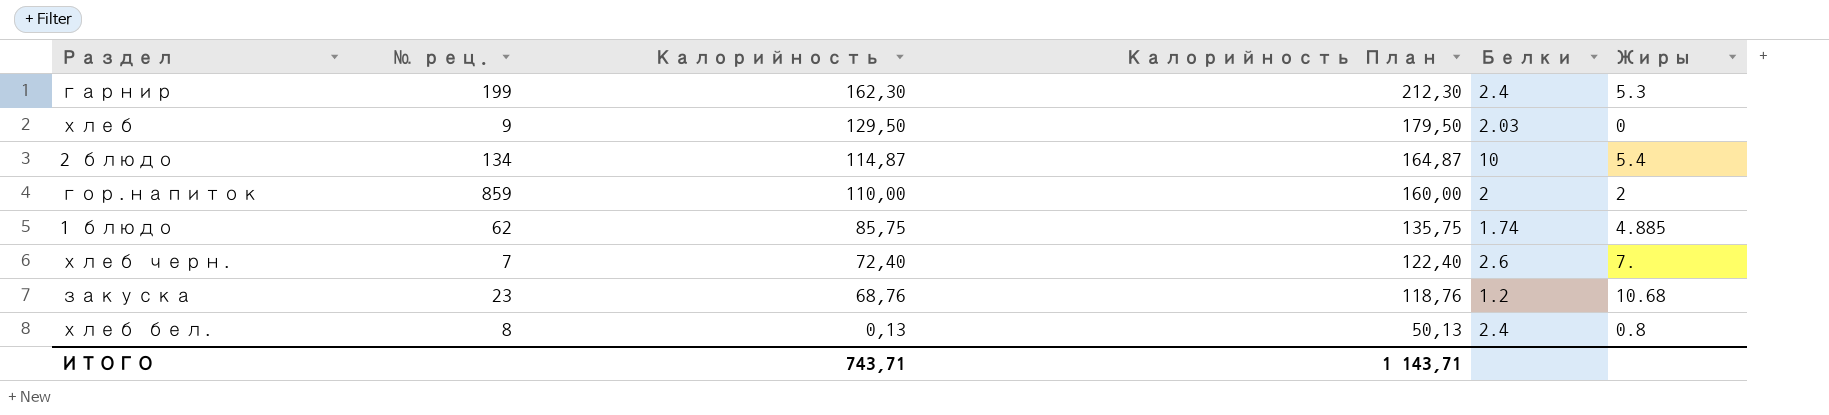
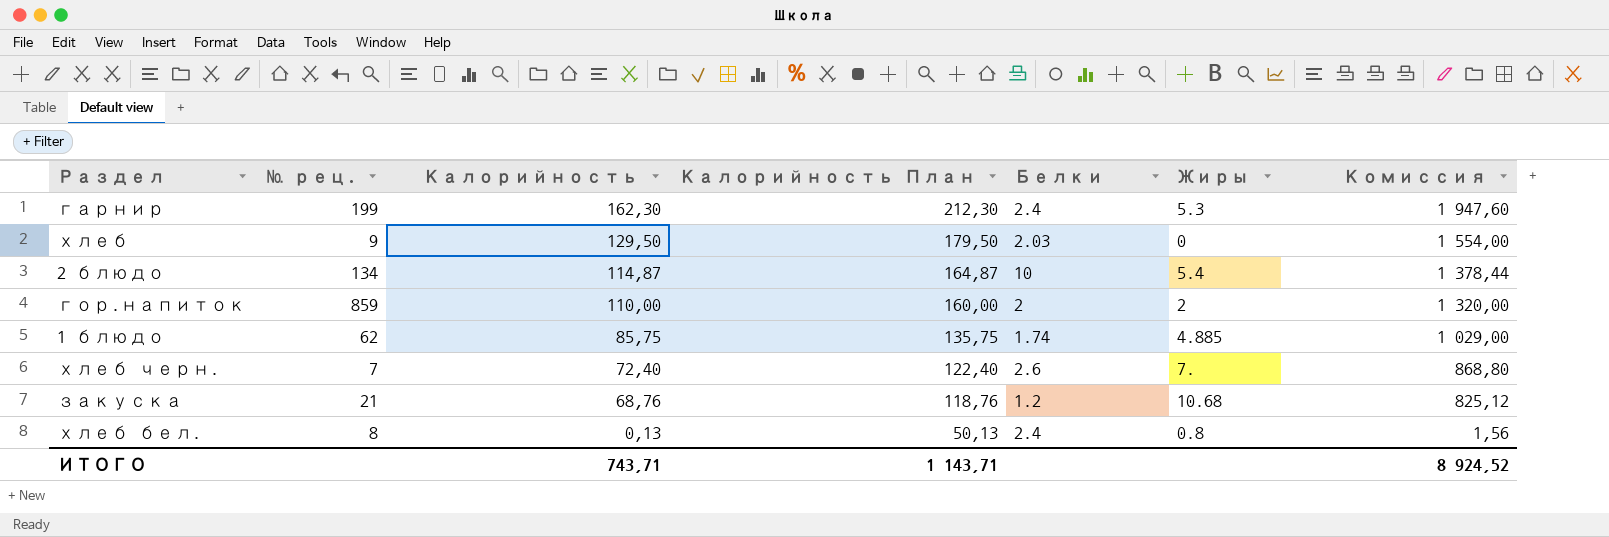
column Комиссия | formula: none -> [Калорийность] * 12
закуска | № рец.: 23 -> 21

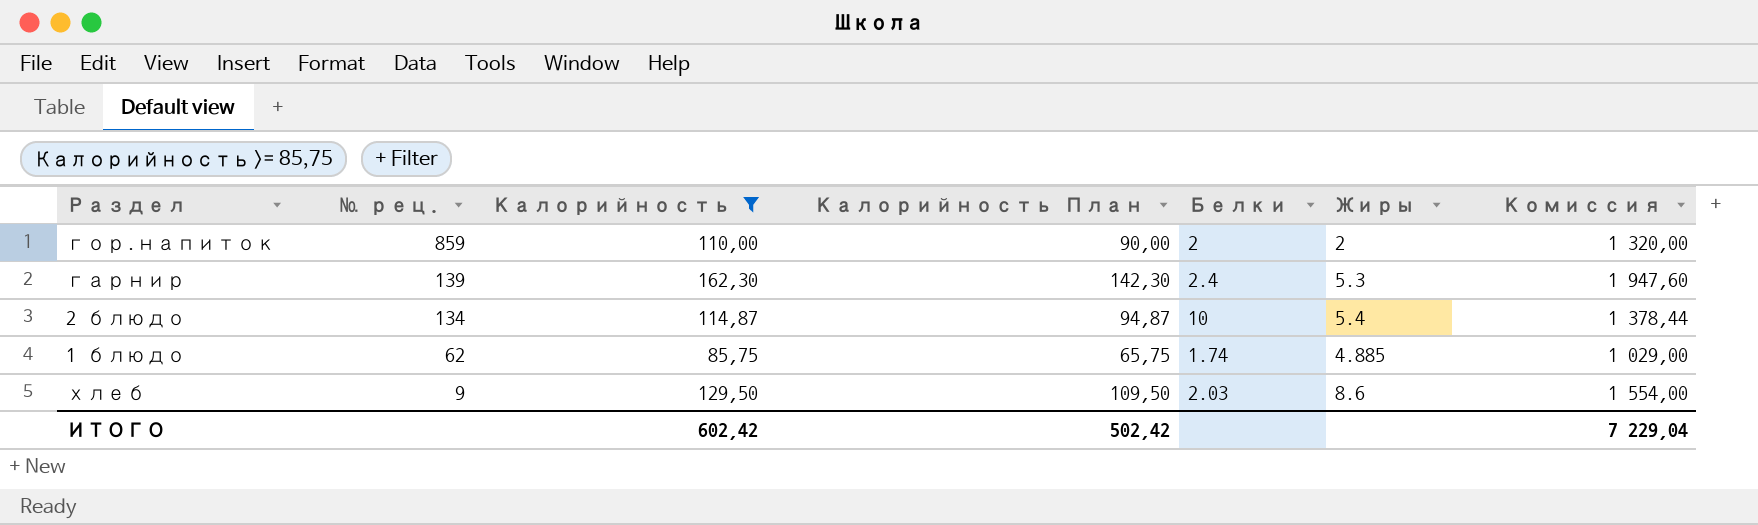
filter: none -> Калорийность >= 85,75
row order: Калорийность descending -> № рец. descending
column Калорийность План | formula: [Калорийность] + 50 -> [Калорийность] - 20
гарнир | № рец.: 199 -> 139
хлеб | Жиры: 0 -> 8.6
ИТОГО | Калорийность: 743,71 -> 602,42
ИТОГО | Калорийность План: 1 143,71 -> 502,42
ИТОГО | Комиссия: 8 924,52 -> 7 229,04

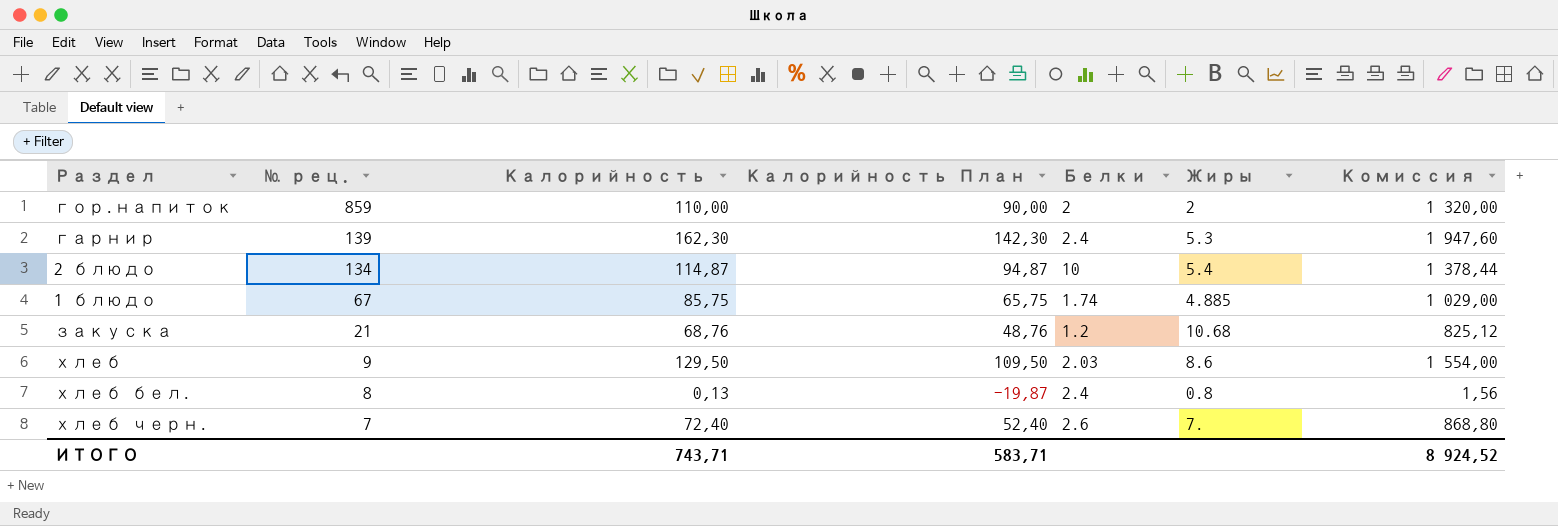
filter: Калорийность >= 85,75 -> none
1 блюдо | № рец.: 62 -> 67
ИТОГО | Калорийность: 602,42 -> 743,71
ИТОГО | Калорийность План: 502,42 -> 583,71
ИТОГО | Комиссия: 7 229,04 -> 8 924,52

